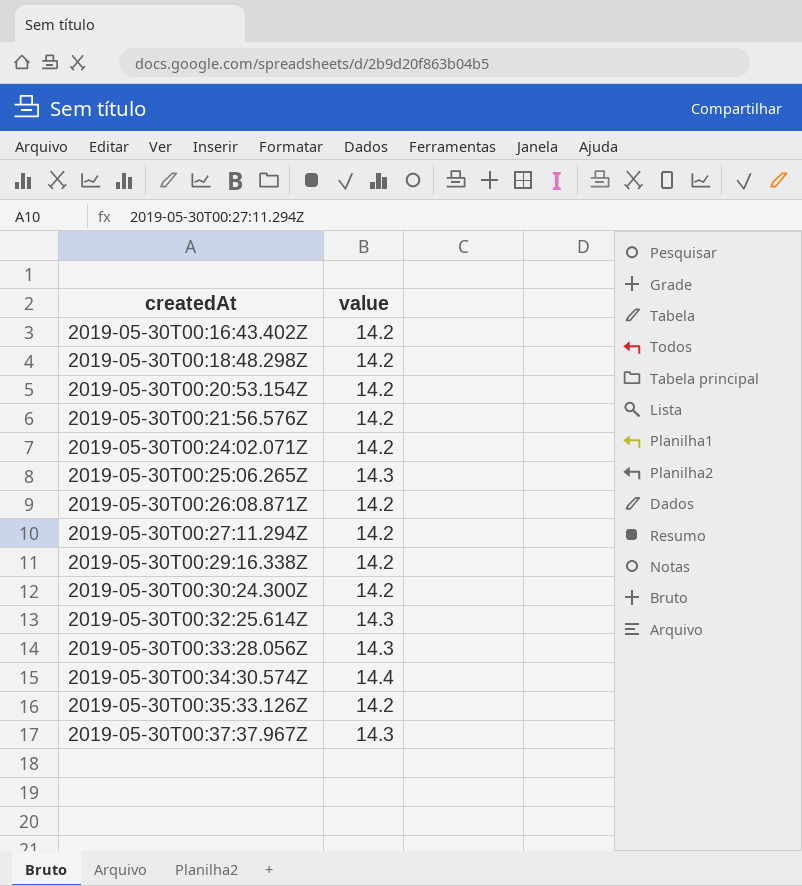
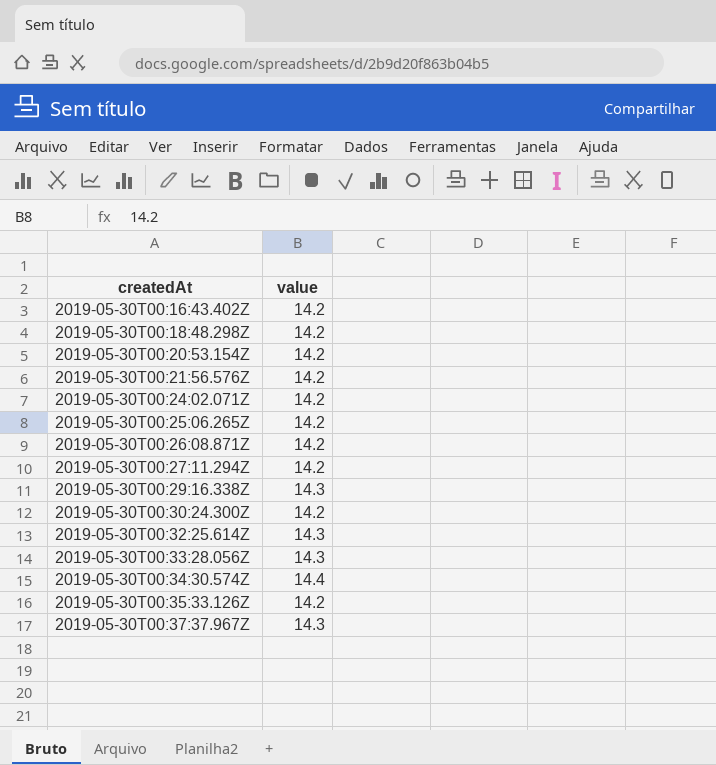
2019-05-30T00:25:06.265Z | value: 14.3 -> 14.2
2019-05-30T00:29:16.338Z | value: 14.2 -> 14.3

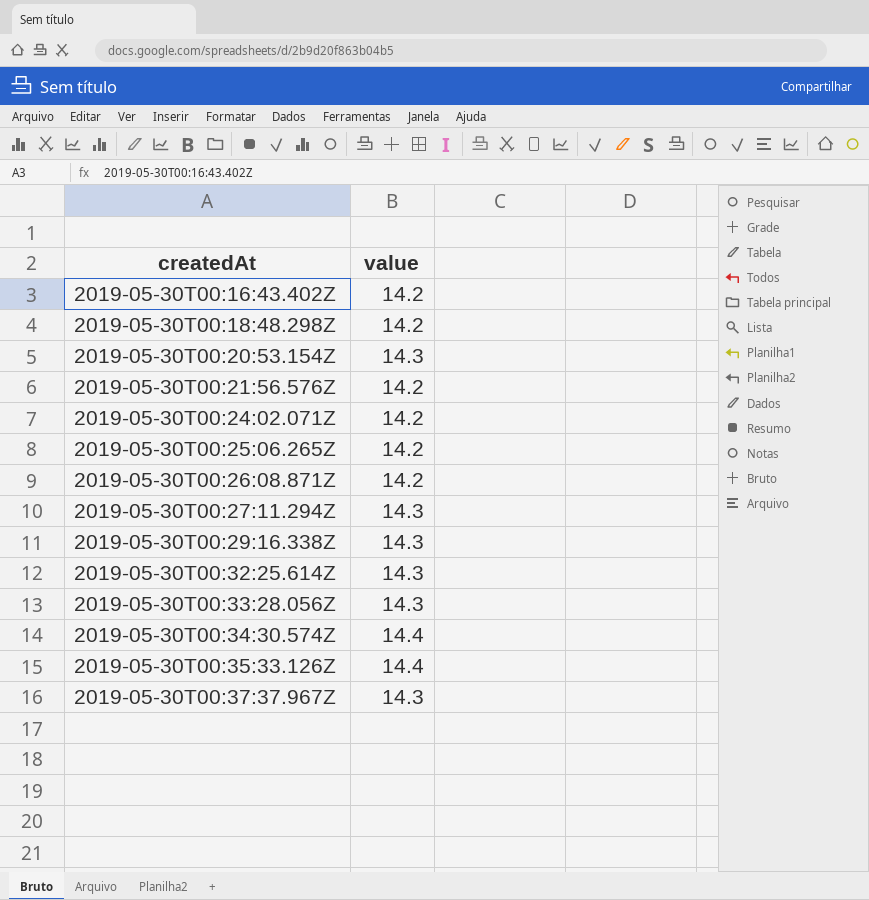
row 2019-05-30T00:30:24.300Z: 14.2 -> none
2019-05-30T00:20:53.154Z | value: 14.2 -> 14.3
2019-05-30T00:27:11.294Z | value: 14.2 -> 14.3
2019-05-30T00:35:33.126Z | value: 14.2 -> 14.4

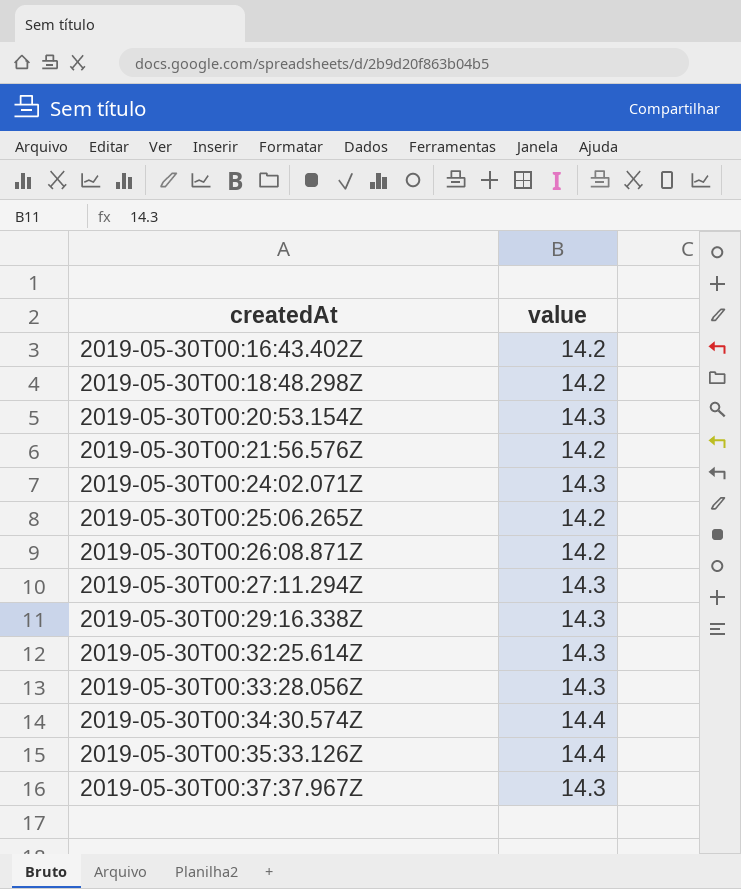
2019-05-30T00:24:02.071Z | value: 14.2 -> 14.3

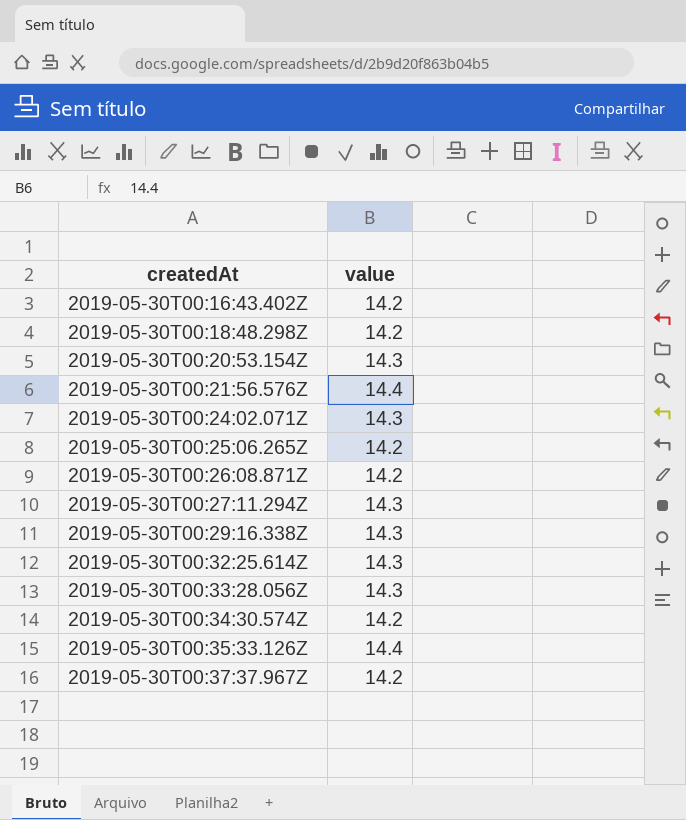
2019-05-30T00:21:56.576Z | value: 14.2 -> 14.4
2019-05-30T00:34:30.574Z | value: 14.4 -> 14.2
2019-05-30T00:37:37.967Z | value: 14.3 -> 14.2

